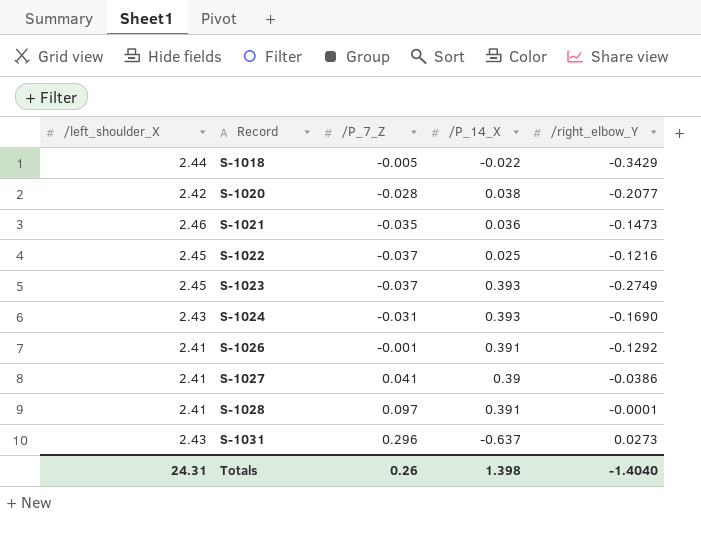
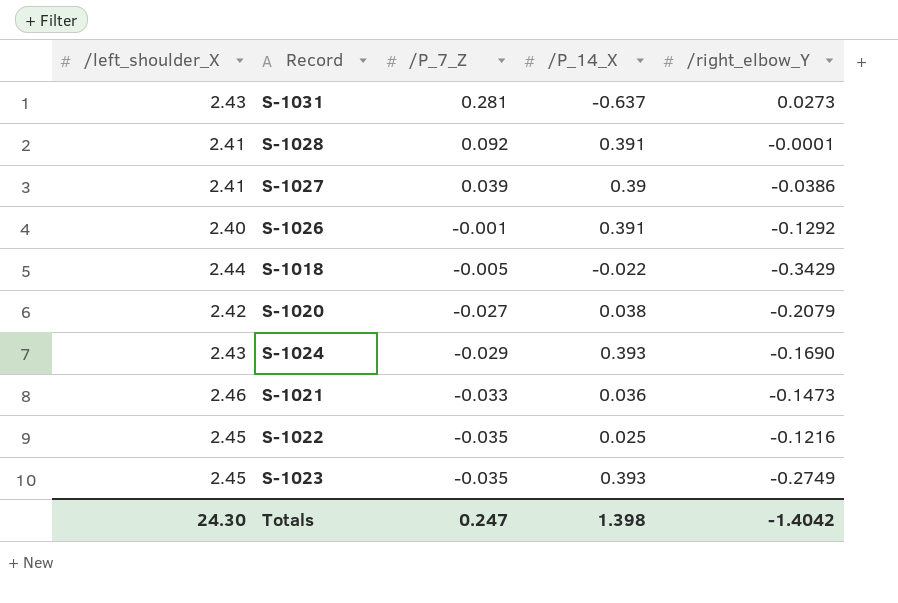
row order: Record ascending -> /P_7_Z descending
S-1031 | /P_7_Z: 0.296 -> 0.281
S-1028 | /P_7_Z: 0.097 -> 0.092
S-1027 | /P_7_Z: 0.041 -> 0.039
S-1026 | /left_shoulder_X: 2.41 -> 2.40
S-1020 | /P_7_Z: -0.028 -> -0.027
S-1020 | /right_elbow_Y: -0.2077 -> -0.2079
S-1024 | /P_7_Z: -0.031 -> -0.029
S-1021 | /P_7_Z: -0.035 -> -0.033
S-1022 | /P_7_Z: -0.037 -> -0.035
S-1023 | /P_7_Z: -0.037 -> -0.035
Totals | /left_shoulder_X: 24.31 -> 24.30
Totals | /P_7_Z: 0.26 -> 0.247
Totals | /right_elbow_Y: -1.4040 -> -1.4042

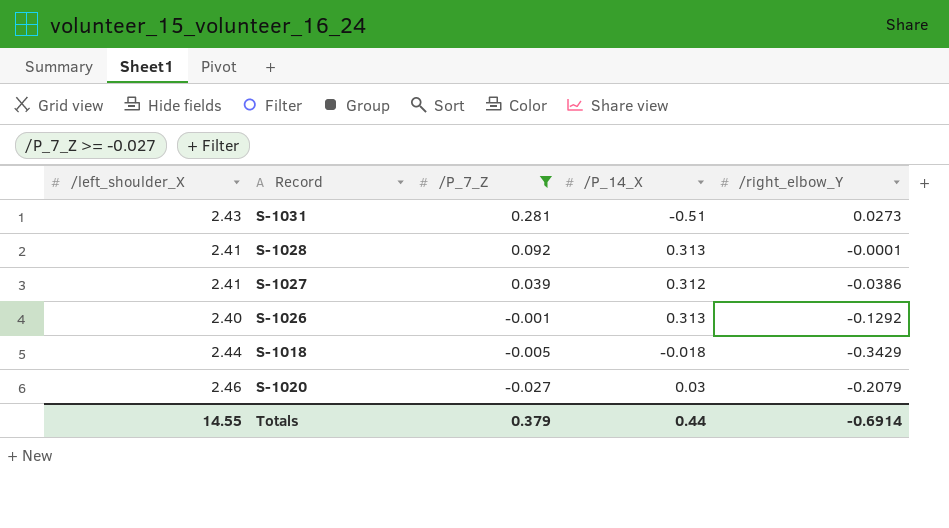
filter: none -> /P_7_Z >= -0.027
S-1031 | /P_14_X: -0.637 -> -0.51
S-1028 | /P_14_X: 0.391 -> 0.313
S-1027 | /P_14_X: 0.39 -> 0.312
S-1026 | /P_14_X: 0.391 -> 0.313
S-1018 | /P_14_X: -0.022 -> -0.018
S-1020 | /left_shoulder_X: 2.42 -> 2.46
S-1020 | /P_14_X: 0.038 -> 0.03
Totals | /left_shoulder_X: 24.30 -> 14.55
Totals | /P_7_Z: 0.247 -> 0.379
Totals | /P_14_X: 1.398 -> 0.44
Totals | /right_elbow_Y: -1.4042 -> -0.6914

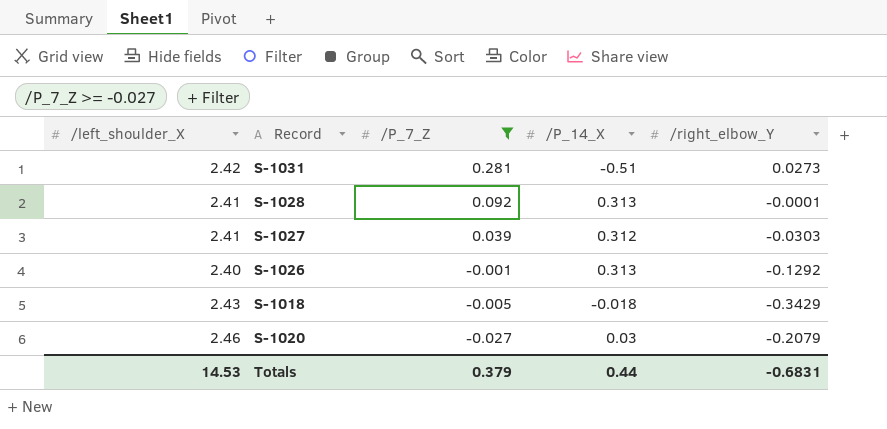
S-1031 | /left_shoulder_X: 2.43 -> 2.42
S-1027 | /right_elbow_Y: -0.0386 -> -0.0303
S-1018 | /left_shoulder_X: 2.44 -> 2.43
Totals | /left_shoulder_X: 14.55 -> 14.53
Totals | /right_elbow_Y: -0.6914 -> -0.6831

